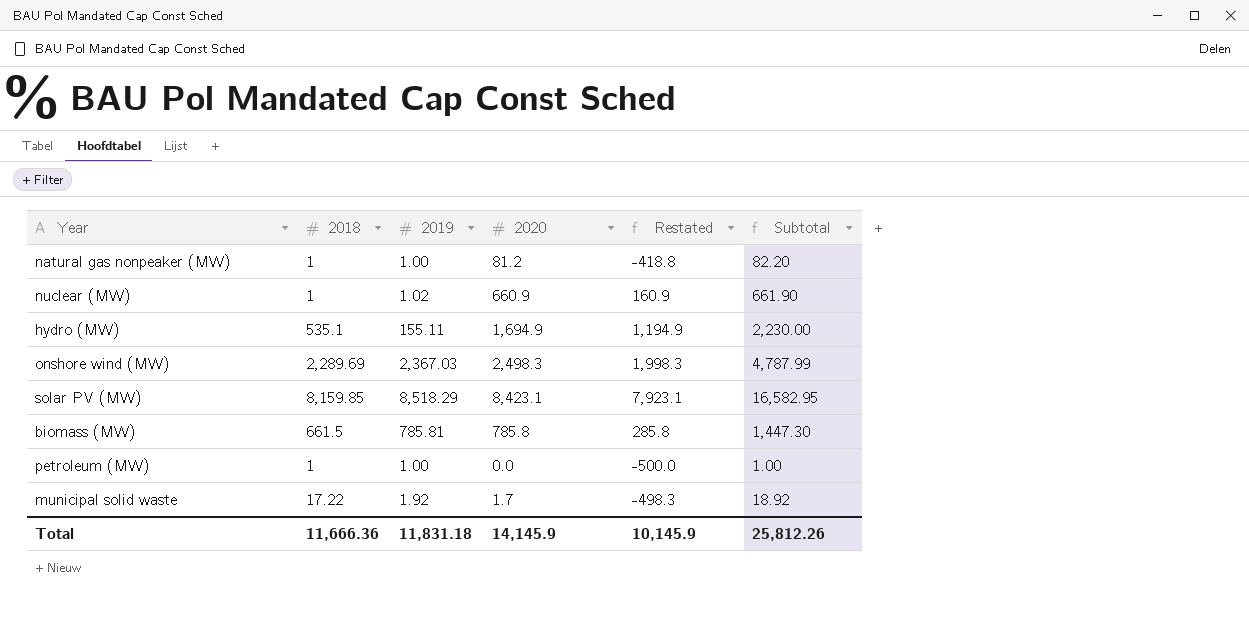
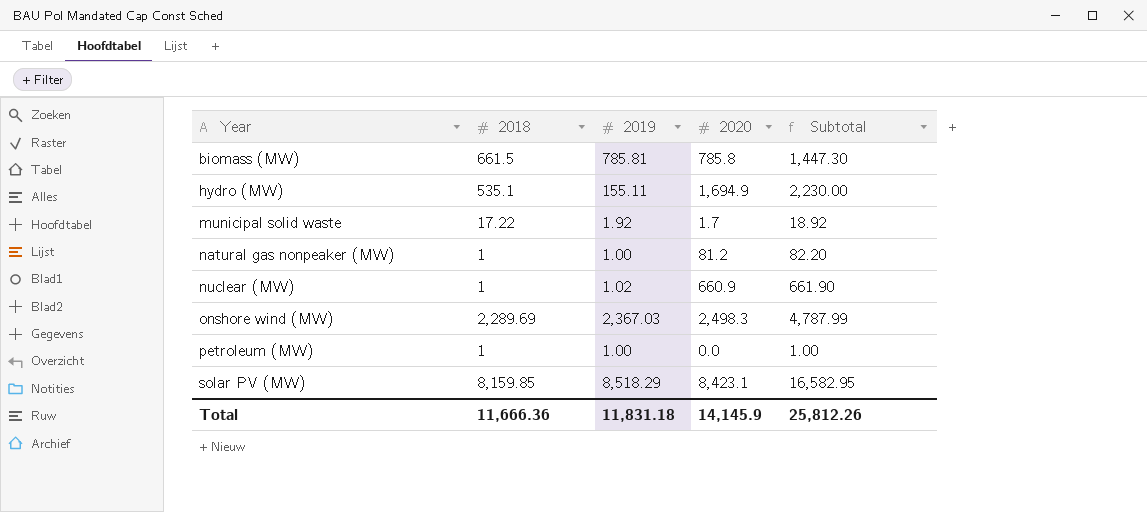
row order: none -> Year ascending
column Restated | formula: [2020] - 500 -> none

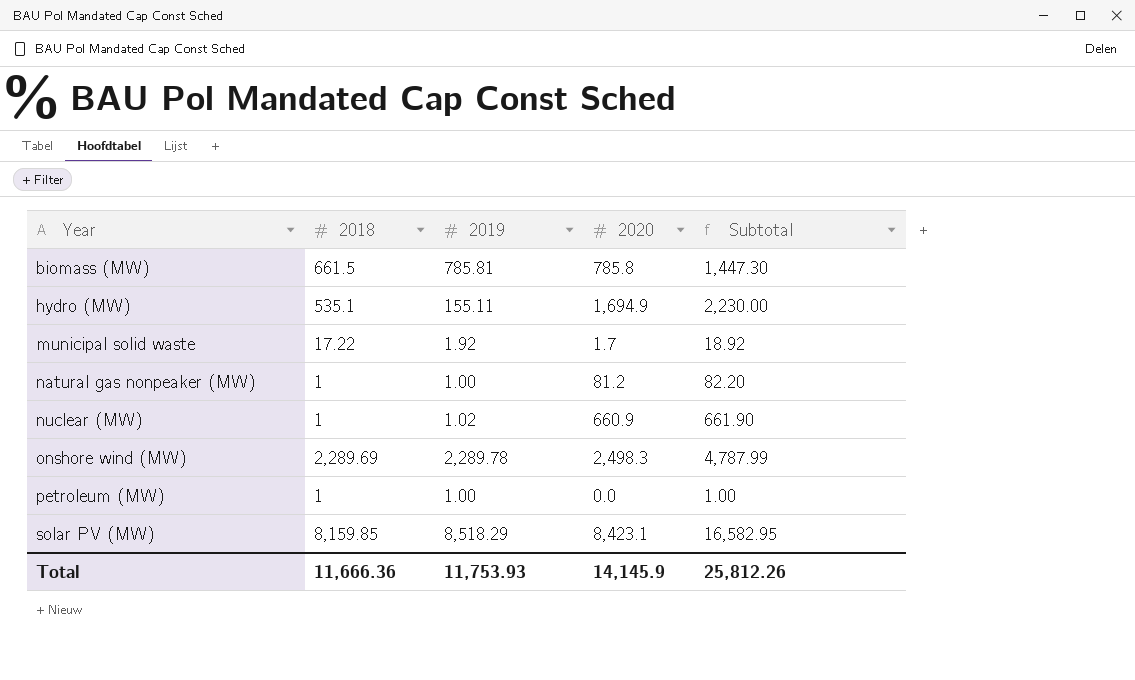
onshore wind (MW) | 2019: 2,367.03 -> 2,289.78
Total | 2019: 11,831.18 -> 11,753.93

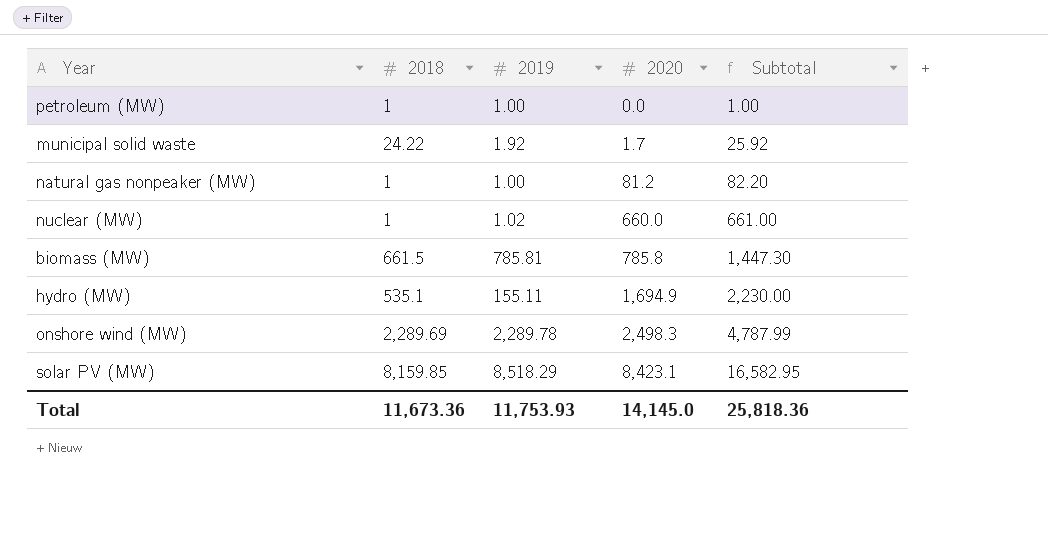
row order: Year ascending -> 2020 ascending
municipal solid waste | 2018: 17.22 -> 24.22
municipal solid waste | Subtotal: 18.92 -> 25.92
nuclear (MW) | 2020: 660.9 -> 660.0
nuclear (MW) | Subtotal: 661.90 -> 661.00
Total | 2018: 11,666.36 -> 11,673.36
Total | 2020: 14,145.9 -> 14,145.0
Total | Subtotal: 25,812.26 -> 25,818.36

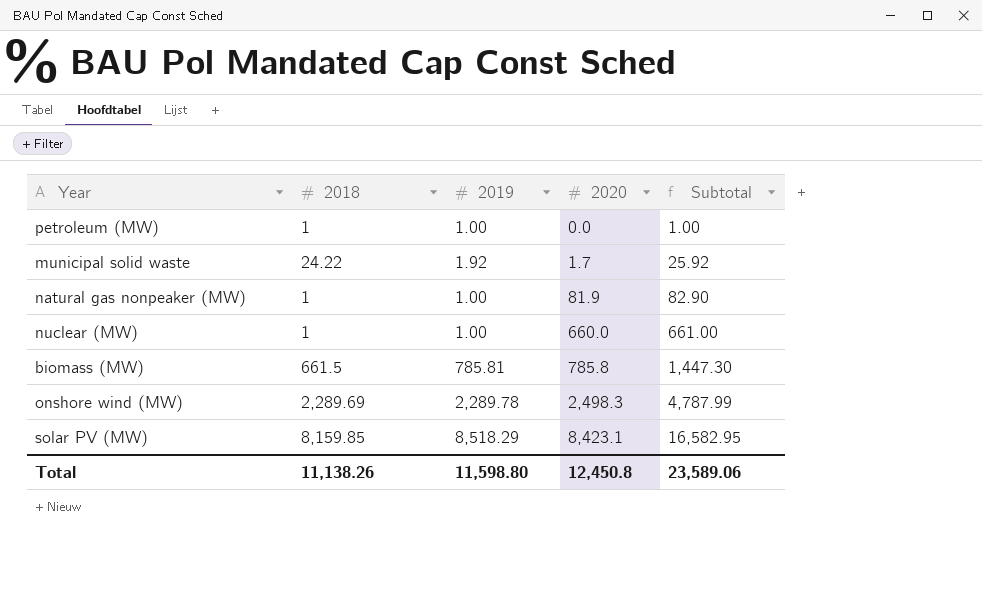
row hydro (MW): 535.1 | 155.11 | 1,694.9 | 2,230.00 -> none
natural gas nonpeaker (MW) | 2020: 81.2 -> 81.9
natural gas nonpeaker (MW) | Subtotal: 82.20 -> 82.90
nuclear (MW) | 2019: 1.02 -> 1.00
Total | 2018: 11,673.36 -> 11,138.26
Total | 2019: 11,753.93 -> 11,598.80
Total | 2020: 14,145.0 -> 12,450.8
Total | Subtotal: 25,818.36 -> 23,589.06

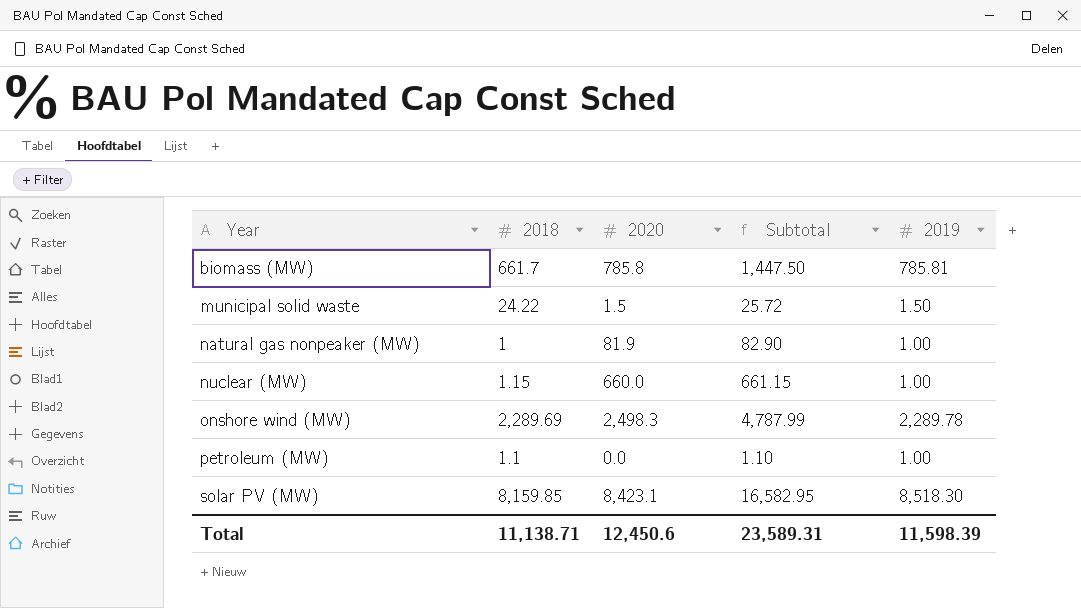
row order: 2020 ascending -> Year ascending
column 2019 | position: 3 -> 5
biomass (MW) | 2018: 661.5 -> 661.7
biomass (MW) | Subtotal: 1,447.30 -> 1,447.50
municipal solid waste | 2020: 1.7 -> 1.5
municipal solid waste | Subtotal: 25.92 -> 25.72
municipal solid waste | 2019: 1.92 -> 1.50
nuclear (MW) | 2018: 1 -> 1.15
nuclear (MW) | Subtotal: 661.00 -> 661.15
petroleum (MW) | 2018: 1 -> 1.1
petroleum (MW) | Subtotal: 1.00 -> 1.10
solar PV (MW) | 2019: 8,518.29 -> 8,518.30
Total | 2018: 11,138.26 -> 11,138.71
Total | 2020: 12,450.8 -> 12,450.6
Total | Subtotal: 23,589.06 -> 23,589.31
Total | 2019: 11,598.80 -> 11,598.39

